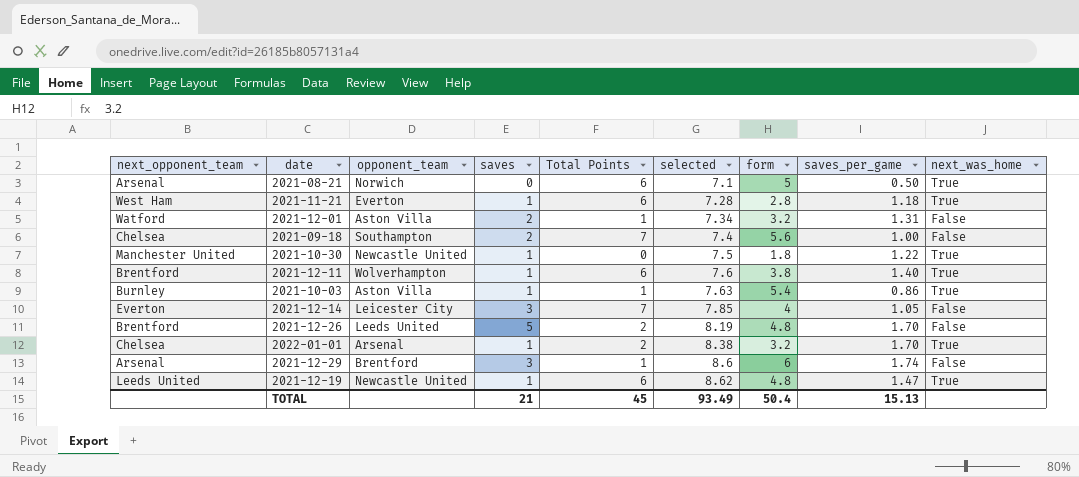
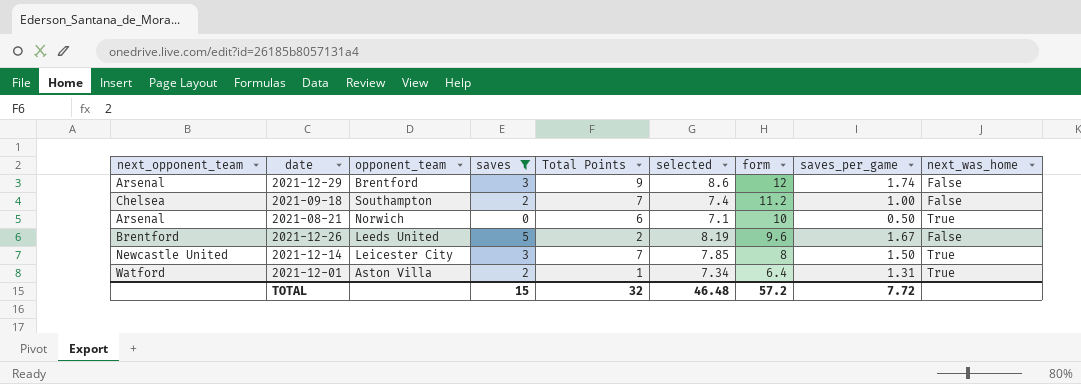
filter: none -> saves != 1
row order: selected ascending -> form descending
2021-12-29 | Total Points: 1 -> 9
2021-12-29 | form: 6 -> 12
2021-09-18 | form: 5.6 -> 11.2
2021-08-21 | form: 5 -> 10
2021-12-26 | form: 4.8 -> 9.6
2021-12-26 | saves_per_game: 1.70 -> 1.67
2021-12-14 | next_opponent_team: Everton -> Newcastle United
2021-12-14 | form: 4 -> 8
2021-12-14 | saves_per_game: 1.05 -> 1.50
2021-12-14 | next_was_home: False -> True
2021-12-01 | form: 3.2 -> 6.4
2021-12-01 | next_was_home: False -> True
TOTAL | saves: 21 -> 15
TOTAL | Total Points: 45 -> 32
TOTAL | selected: 93.49 -> 46.48
TOTAL | form: 50.4 -> 57.2
TOTAL | saves_per_game: 15.13 -> 7.72

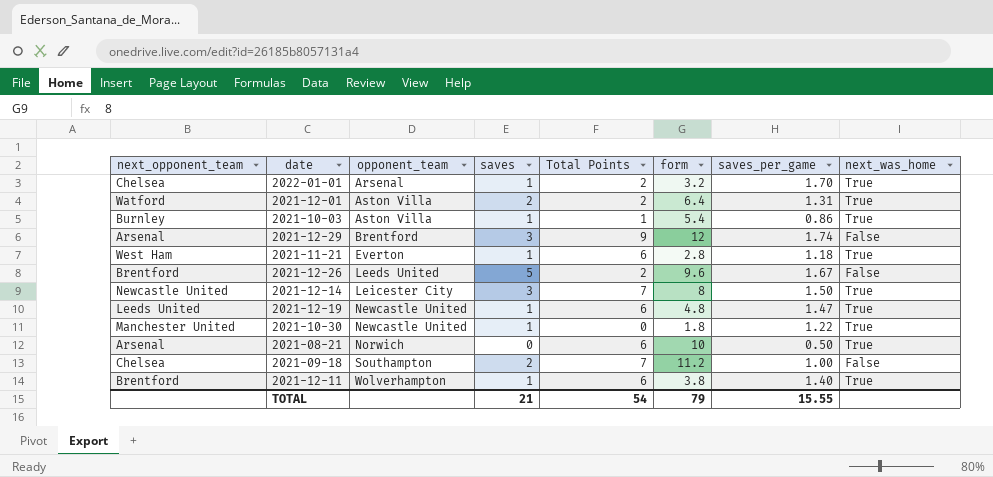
filter: saves != 1 -> none
row order: form descending -> opponent_team ascending
column selected | position: 6 -> none
2021-12-01 | Total Points: 1 -> 2
TOTAL | saves: 15 -> 21
TOTAL | Total Points: 32 -> 54
TOTAL | form: 57.2 -> 79
TOTAL | saves_per_game: 7.72 -> 15.55

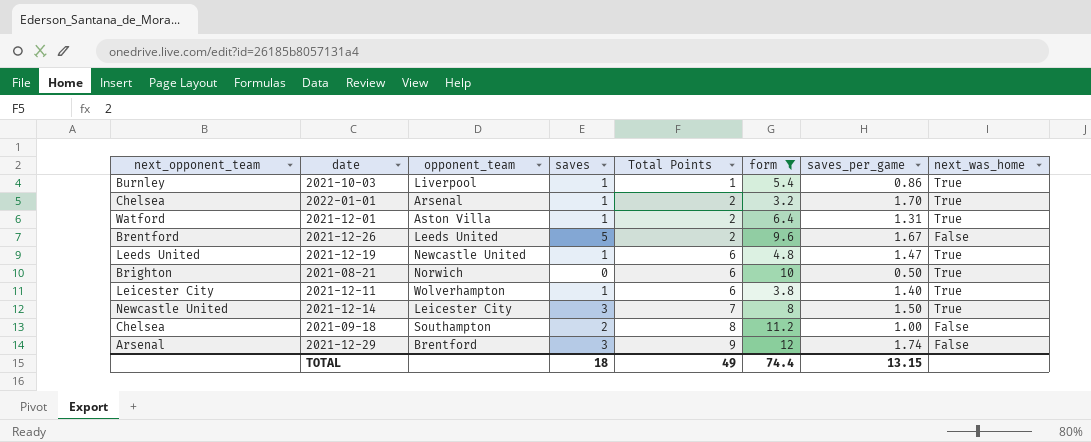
filter: none -> form >= 3.2
row order: opponent_team ascending -> Total Points ascending
2021-10-03 | opponent_team: Aston Villa -> Liverpool
2021-12-01 | saves: 2 -> 1
2021-08-21 | next_opponent_team: Arsenal -> Brighton
2021-12-11 | next_opponent_team: Brentford -> Leicester City
2021-09-18 | Total Points: 7 -> 8
TOTAL | saves: 21 -> 18
TOTAL | Total Points: 54 -> 49
TOTAL | form: 79 -> 74.4
TOTAL | saves_per_game: 15.55 -> 13.15

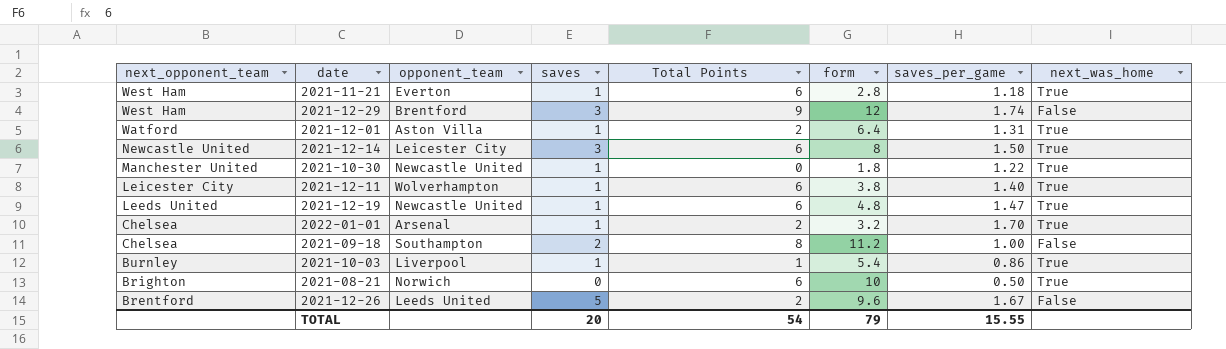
filter: form >= 3.2 -> none
row order: Total Points ascending -> next_opponent_team descending
2021-12-29 | next_opponent_team: Arsenal -> West Ham
2021-12-14 | Total Points: 7 -> 6
TOTAL | saves: 18 -> 20
TOTAL | Total Points: 49 -> 54
TOTAL | form: 74.4 -> 79
TOTAL | saves_per_game: 13.15 -> 15.55

